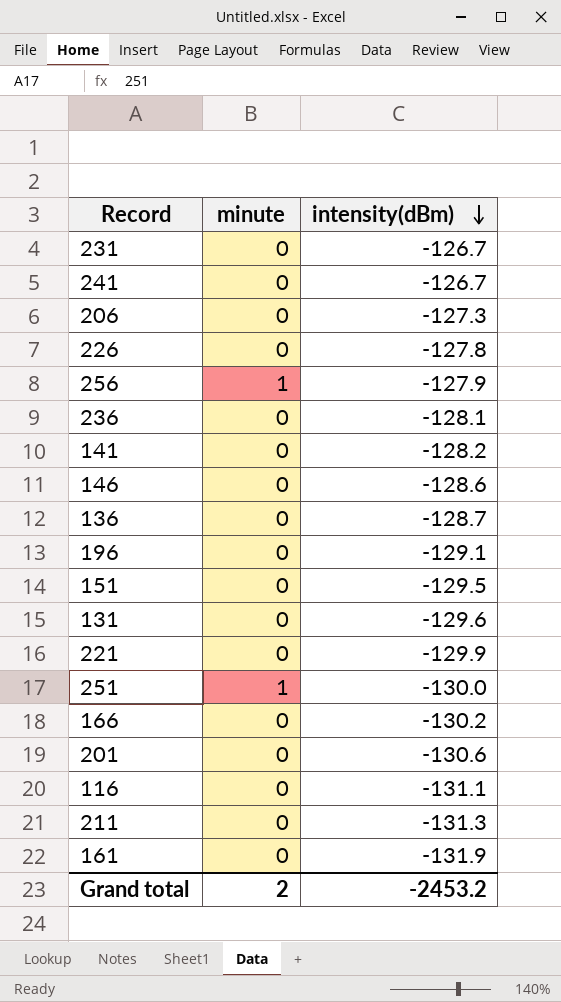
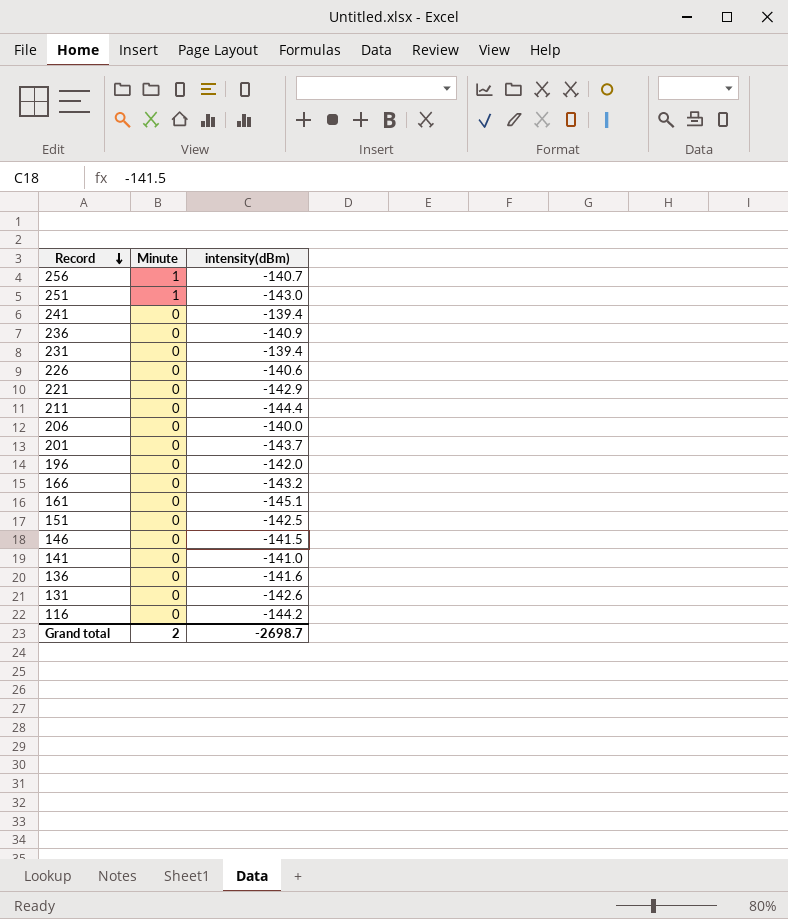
row order: intensity(dBm) descending -> Record descending
column name: minute -> Minute
256 | intensity(dBm): -127.9 -> -140.7
251 | intensity(dBm): -130.0 -> -143.0
241 | intensity(dBm): -126.7 -> -139.4
236 | intensity(dBm): -128.1 -> -140.9
231 | intensity(dBm): -126.7 -> -139.4
226 | intensity(dBm): -127.8 -> -140.6
221 | intensity(dBm): -129.9 -> -142.9
211 | intensity(dBm): -131.3 -> -144.4
206 | intensity(dBm): -127.3 -> -140.0
201 | intensity(dBm): -130.6 -> -143.7
196 | intensity(dBm): -129.1 -> -142.0
166 | intensity(dBm): -130.2 -> -143.2
161 | intensity(dBm): -131.9 -> -145.1
151 | intensity(dBm): -129.5 -> -142.5
146 | intensity(dBm): -128.6 -> -141.5
141 | intensity(dBm): -128.2 -> -141.0
136 | intensity(dBm): -128.7 -> -141.6
131 | intensity(dBm): -129.6 -> -142.6
116 | intensity(dBm): -131.1 -> -144.2
Grand total | intensity(dBm): -2453.2 -> -2698.7

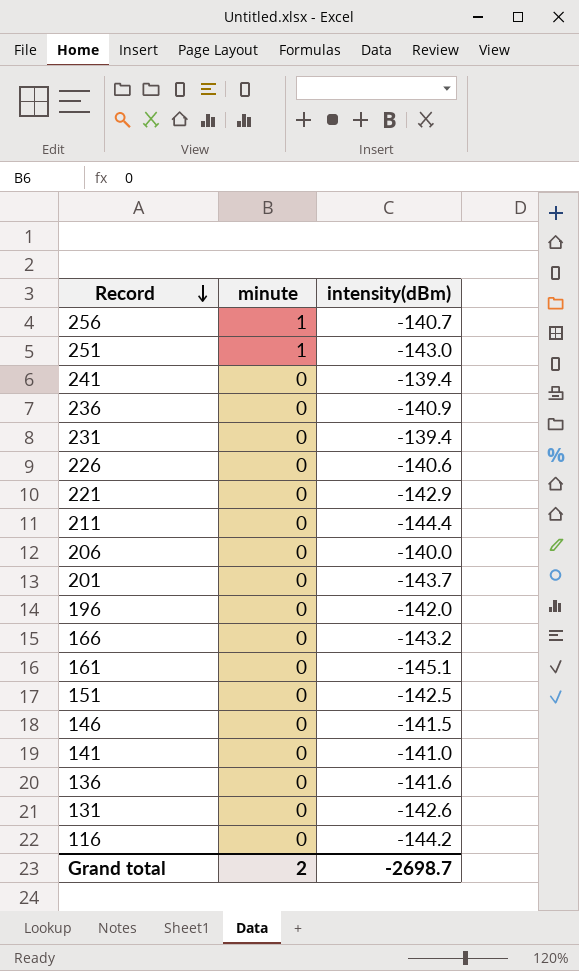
column name: Minute -> minute

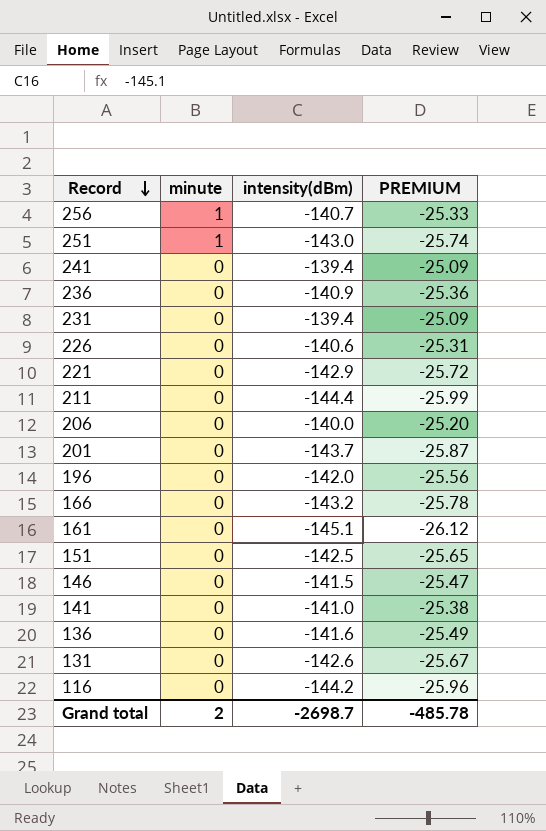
column PREMIUM | formula: none -> [intensity(dBm)] * 0.18

